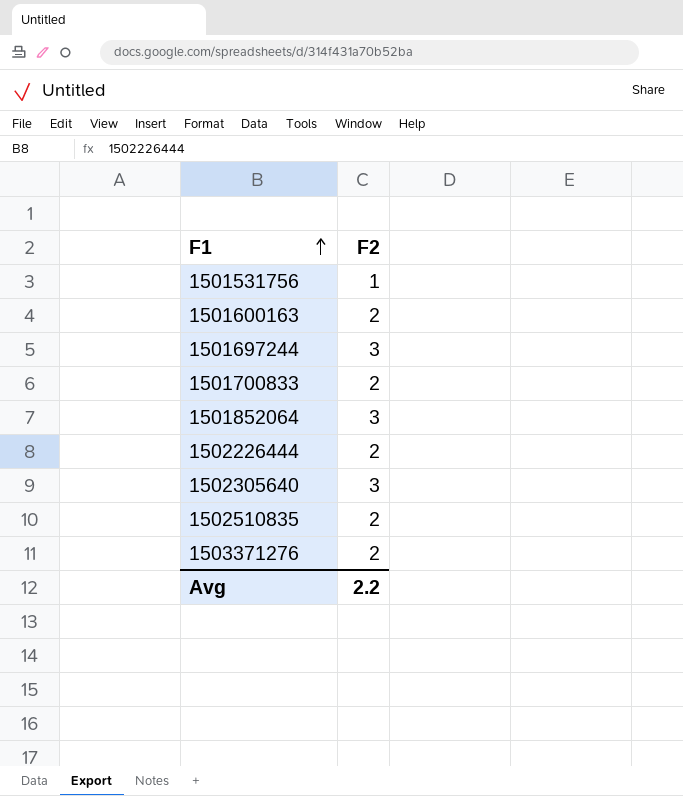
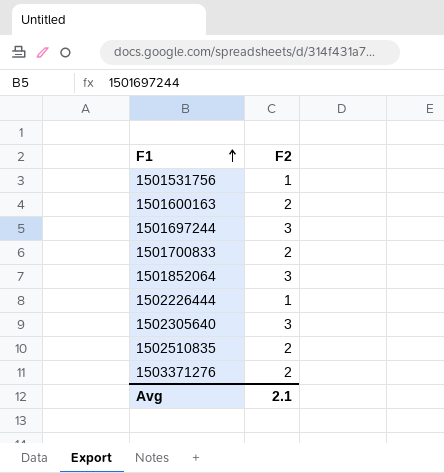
1502226444 | F2: 2 -> 1
Avg | F2: 2.2 -> 2.1

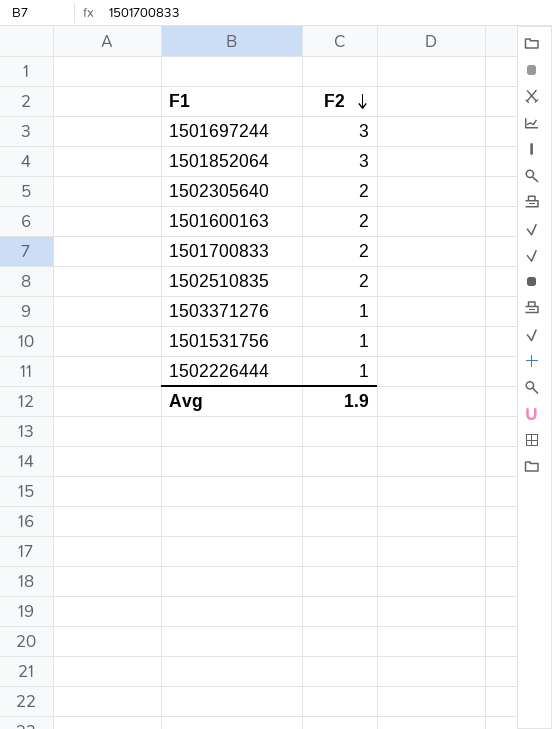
row order: F1 ascending -> F2 descending
1502305640 | F2: 3 -> 2
1503371276 | F2: 2 -> 1
Avg | F2: 2.1 -> 1.9

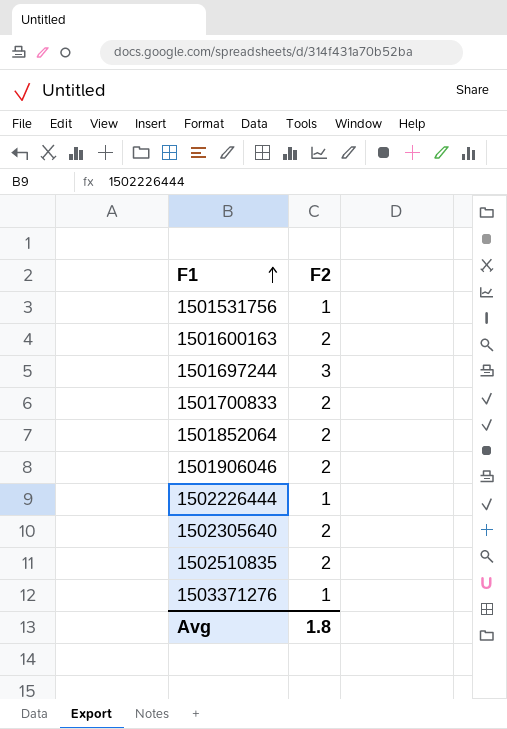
row order: F2 descending -> F1 ascending
1501852064 | F2: 3 -> 2
row 1501906046: none -> 2
Avg | F2: 1.9 -> 1.8

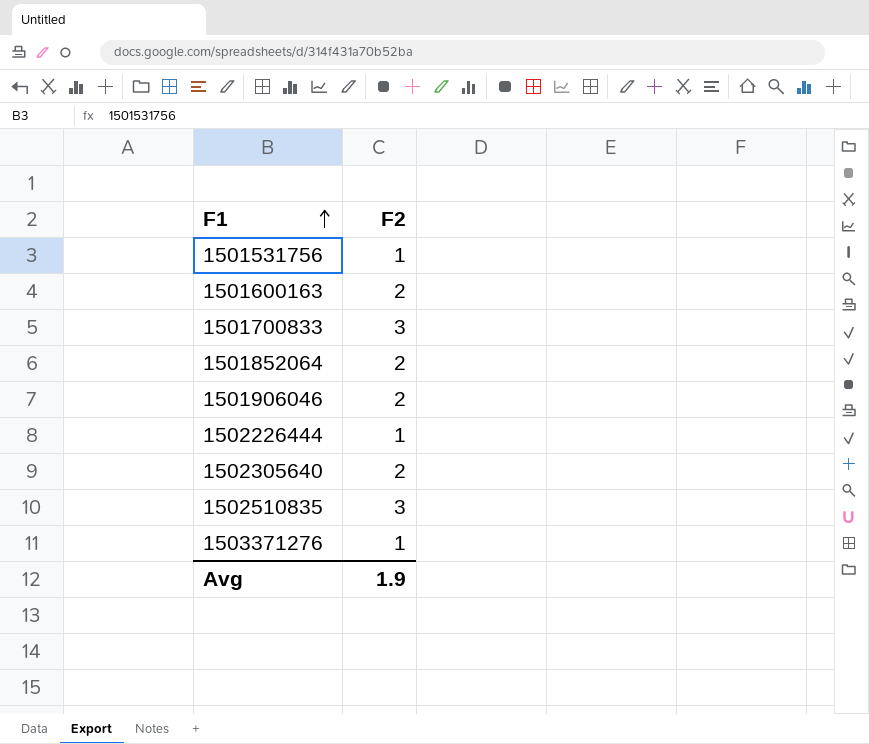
row 1501697244: 3 -> none
1501700833 | F2: 2 -> 3
1502510835 | F2: 2 -> 3
Avg | F2: 1.8 -> 1.9

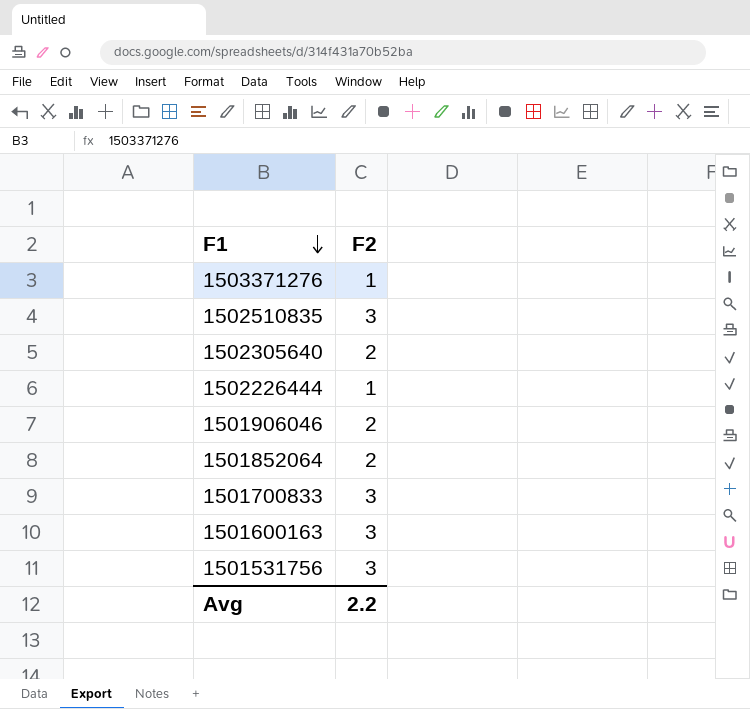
row order: F1 ascending -> F1 descending
1501600163 | F2: 2 -> 3
1501531756 | F2: 1 -> 3
Avg | F2: 1.9 -> 2.2

